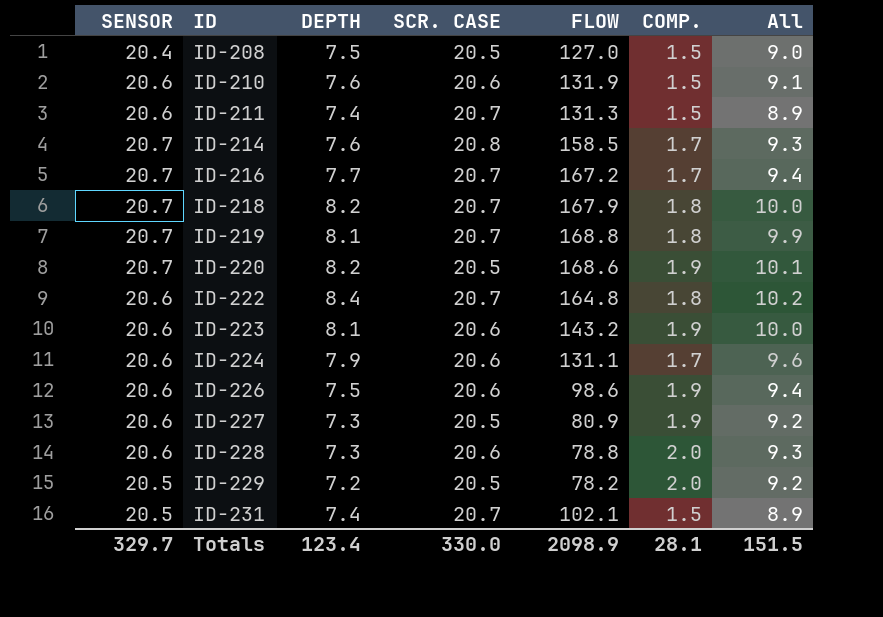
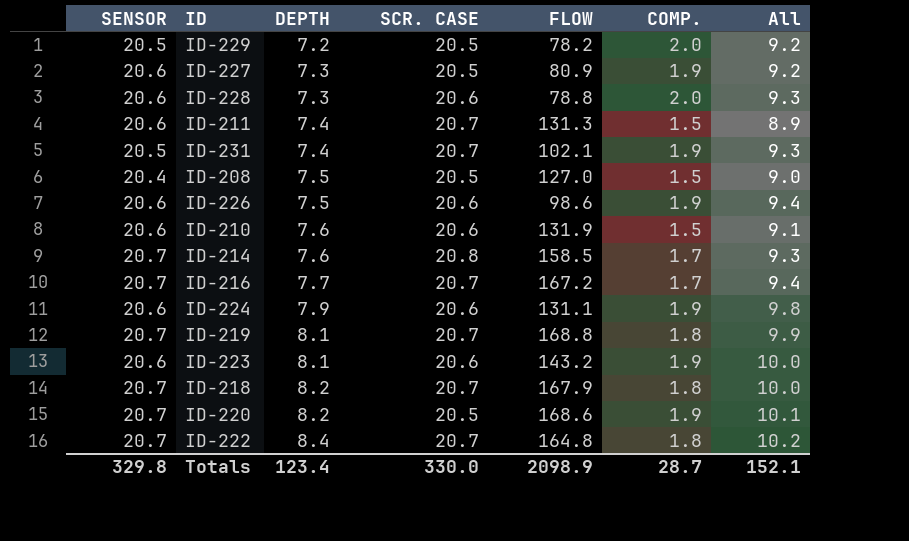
row order: ID ascending -> DEPTH ascending
ID-231 | COMP.: 1.5 -> 1.9
ID-231 | All: 8.9 -> 9.3
ID-224 | COMP.: 1.7 -> 1.9
ID-224 | All: 9.6 -> 9.8
ID-222 | SENSOR: 20.6 -> 20.7
Totals | SENSOR: 329.7 -> 329.8
Totals | COMP.: 28.1 -> 28.7
Totals | All: 151.5 -> 152.1

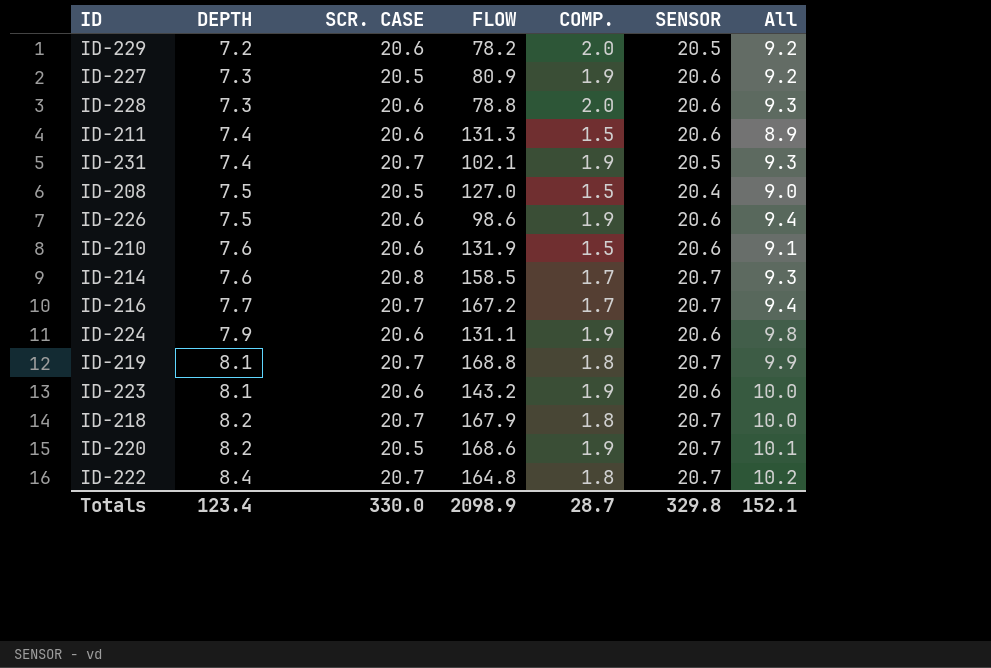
column SENSOR | position: 1 -> 6
ID-229 | SCR. CASE: 20.5 -> 20.6
ID-211 | SCR. CASE: 20.7 -> 20.6

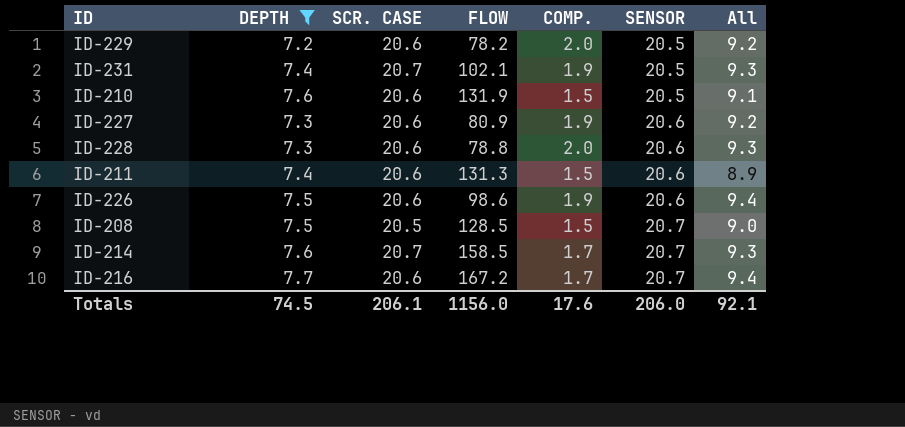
filter: none -> DEPTH <= 7.7
row order: DEPTH ascending -> SENSOR ascending
ID-210 | SENSOR: 20.6 -> 20.5
ID-227 | SCR. CASE: 20.5 -> 20.6
ID-208 | FLOW: 127.0 -> 128.5
ID-208 | SENSOR: 20.4 -> 20.7
ID-214 | SCR. CASE: 20.8 -> 20.7
ID-216 | SCR. CASE: 20.7 -> 20.6
Totals | DEPTH: 123.4 -> 74.5
Totals | SCR. CASE: 330.0 -> 206.1
Totals | FLOW: 2098.9 -> 1156.0
Totals | COMP.: 28.7 -> 17.6
Totals | SENSOR: 329.8 -> 206.0
Totals | All: 152.1 -> 92.1

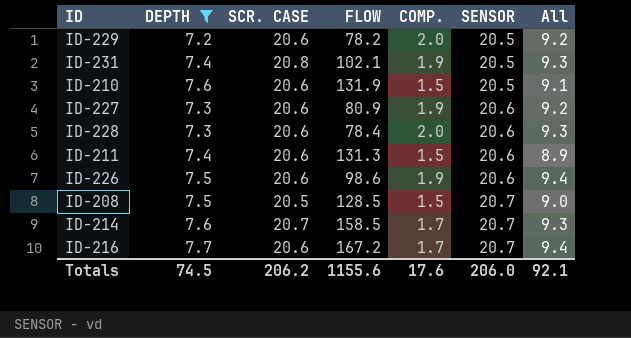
ID-231 | SCR. CASE: 20.7 -> 20.8
ID-228 | FLOW: 78.8 -> 78.4
Totals | SCR. CASE: 206.1 -> 206.2
Totals | FLOW: 1156.0 -> 1155.6

